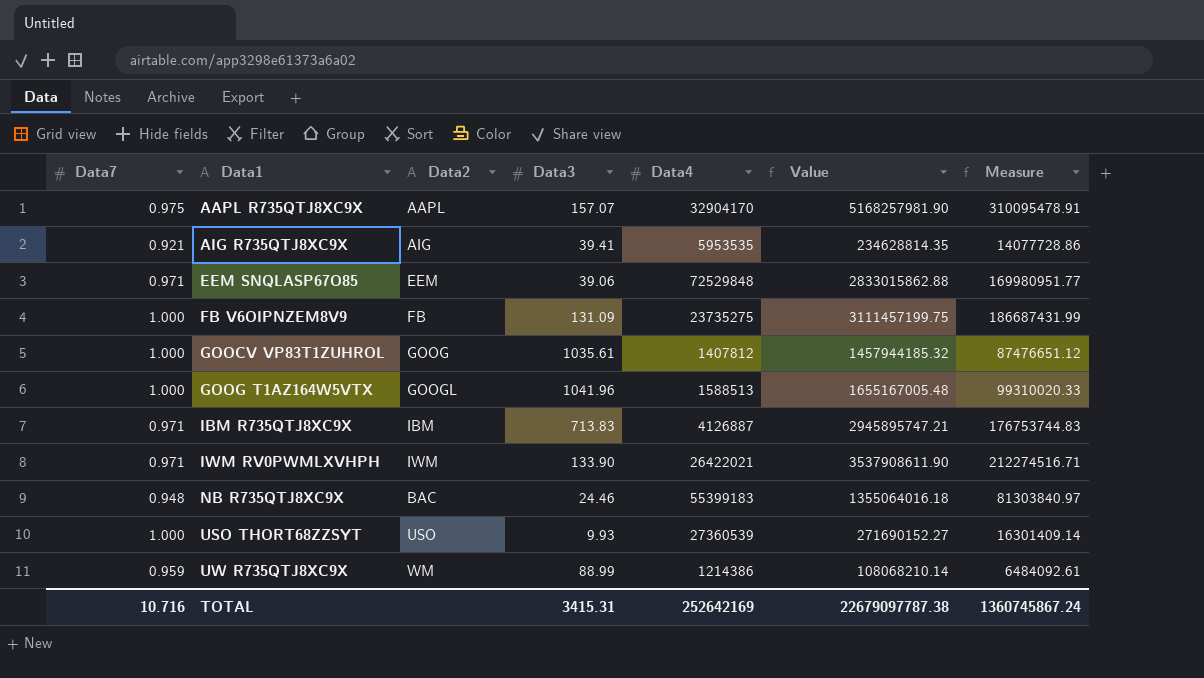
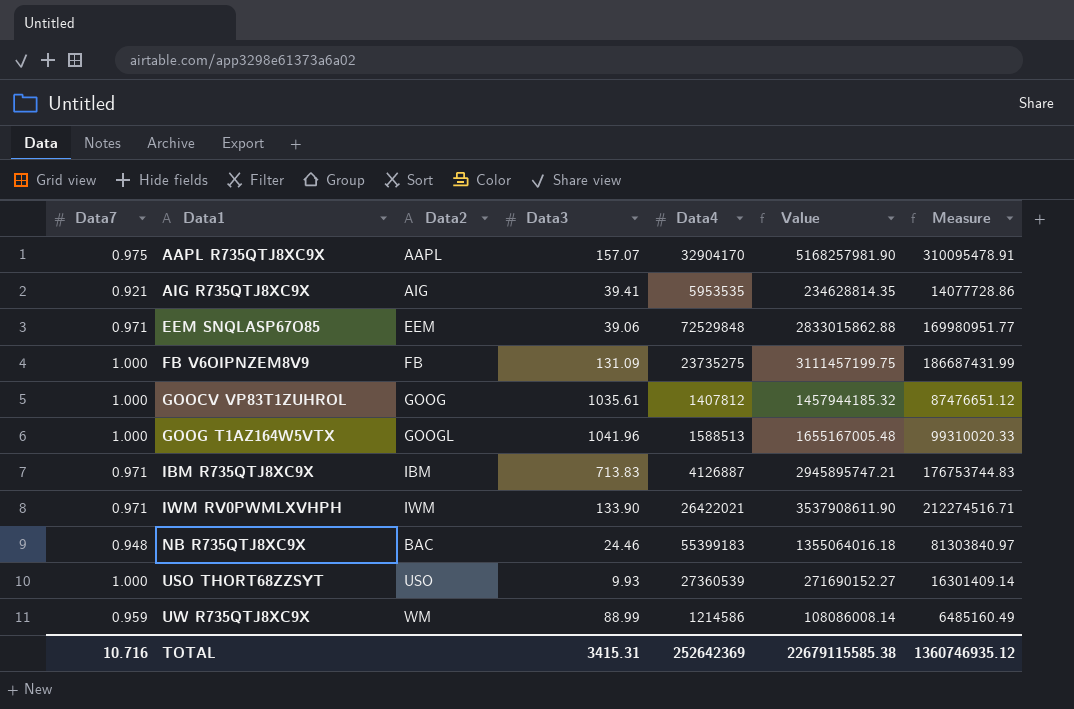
UW R735QTJ8XC9X | Data4: 1214386 -> 1214586
UW R735QTJ8XC9X | Value: 108068210.14 -> 108086008.14
UW R735QTJ8XC9X | Measure: 6484092.61 -> 6485160.49
TOTAL | Data4: 252642169 -> 252642369
TOTAL | Value: 22679097787.38 -> 22679115585.38
TOTAL | Measure: 1360745867.24 -> 1360746935.12

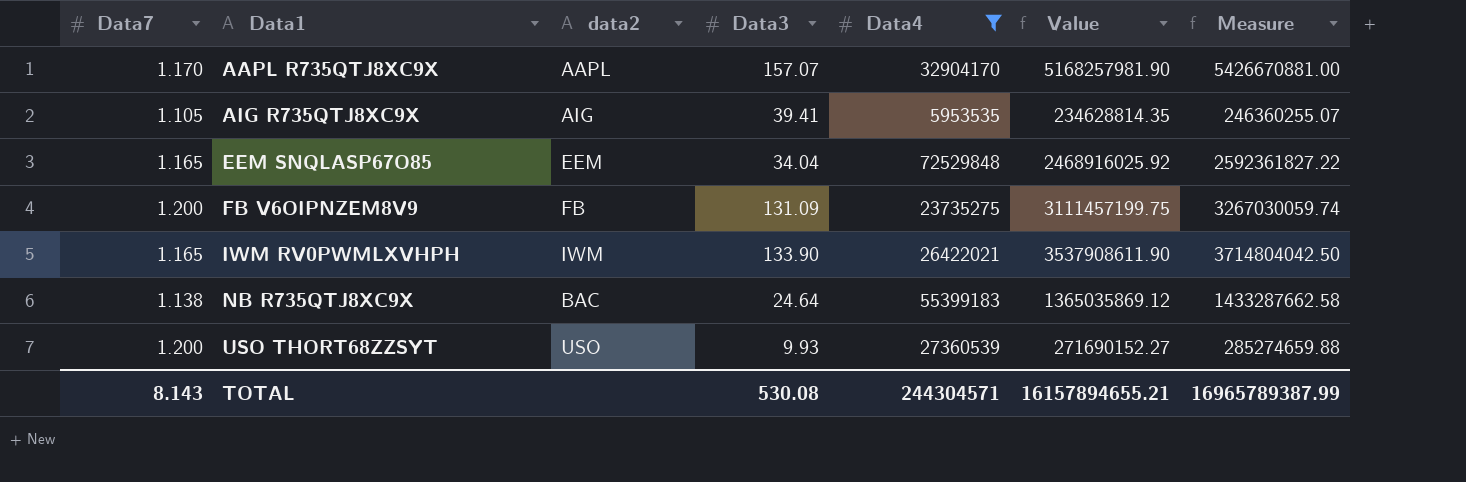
filter: none -> Data4 >= 5953535
column name: Data2 -> data2
column Measure | formula: [Value] * 0.06 -> [Value] * 1.05
AAPL R735QTJ8XC9X | Data7: 0.975 -> 1.170
AIG R735QTJ8XC9X | Data7: 0.921 -> 1.105
EEM SNQLASP67O85 | Data7: 0.971 -> 1.165
EEM SNQLASP67O85 | Data3: 39.06 -> 34.04
EEM SNQLASP67O85 | Value: 2833015862.88 -> 2468916025.92
FB V6OIPNZEM8V9 | Data7: 1.000 -> 1.200
IWM RV0PWMLXVHPH | Data7: 0.971 -> 1.165
NB R735QTJ8XC9X | Data7: 0.948 -> 1.138
NB R735QTJ8XC9X | Data3: 24.46 -> 24.64
NB R735QTJ8XC9X | Value: 1355064016.18 -> 1365035869.12
USO THORT68ZZSYT | Data7: 1.000 -> 1.200
TOTAL | Data7: 10.716 -> 8.143
TOTAL | Data3: 3415.31 -> 530.08
TOTAL | Data4: 252642369 -> 244304571
TOTAL | Value: 22679115585.38 -> 16157894655.21
TOTAL | Measure: 1360746935.12 -> 16965789387.99

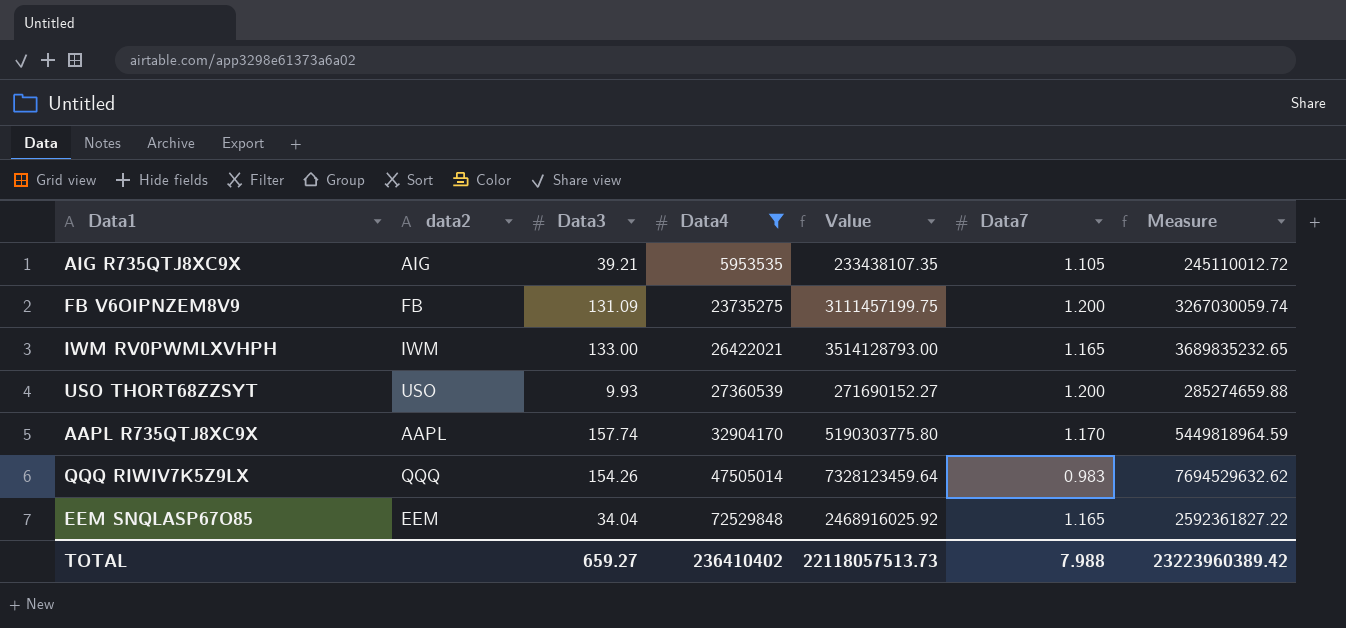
row order: Data1 ascending -> Data4 ascending
column Data7 | position: 1 -> 6
row NB R735QTJ8XC9X: 1.138 | BAC | 24.64 | 55399183 | 1365035869.12 | 1433287662.58 -> none
AIG R735QTJ8XC9X | Data3: 39.41 -> 39.21
AIG R735QTJ8XC9X | Value: 234628814.35 -> 233438107.35
AIG R735QTJ8XC9X | Measure: 246360255.07 -> 245110012.72
IWM RV0PWMLXVHPH | Data3: 133.90 -> 133.00
IWM RV0PWMLXVHPH | Value: 3537908611.90 -> 3514128793.00
IWM RV0PWMLXVHPH | Measure: 3714804042.50 -> 3689835232.65
AAPL R735QTJ8XC9X | Data3: 157.07 -> 157.74
AAPL R735QTJ8XC9X | Value: 5168257981.90 -> 5190303775.80
AAPL R735QTJ8XC9X | Measure: 5426670881.00 -> 5449818964.59
row QQQ RIWIV7K5Z9LX: none -> QQQ | 154.26 | 47505014 | 7328123459.64 | 0.983 | 7694529632.62
TOTAL | Data3: 530.08 -> 659.27
TOTAL | Data4: 244304571 -> 236410402
TOTAL | Value: 16157894655.21 -> 22118057513.73
TOTAL | Data7: 8.143 -> 7.988
TOTAL | Measure: 16965789387.99 -> 23223960389.42

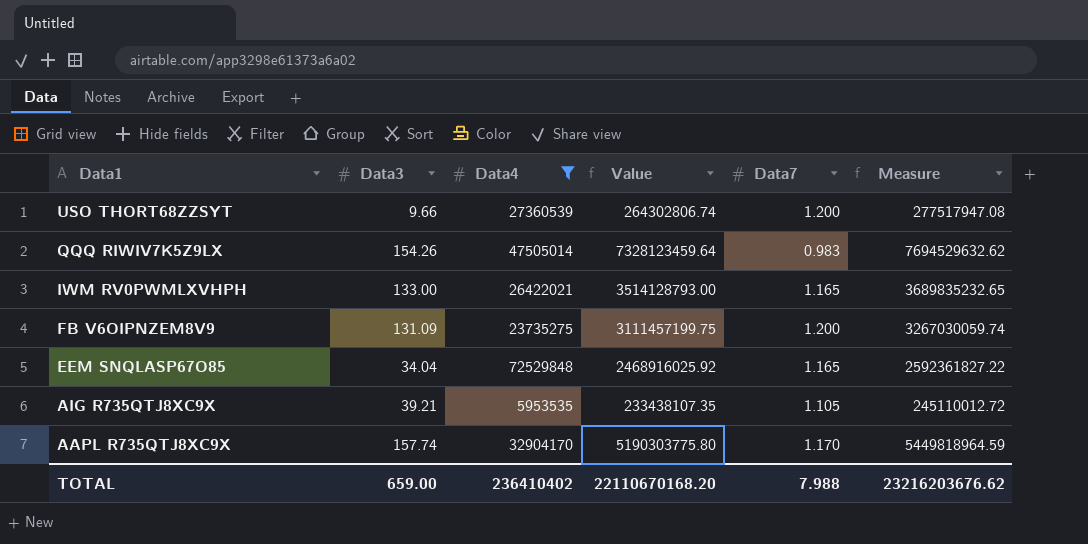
row order: Data4 ascending -> Data1 descending
column data2 | position: 2 -> none
USO THORT68ZZSYT | Data3: 9.93 -> 9.66
USO THORT68ZZSYT | Value: 271690152.27 -> 264302806.74
USO THORT68ZZSYT | Measure: 285274659.88 -> 277517947.08
TOTAL | Data3: 659.27 -> 659.00
TOTAL | Value: 22118057513.73 -> 22110670168.20
TOTAL | Measure: 23223960389.42 -> 23216203676.62

